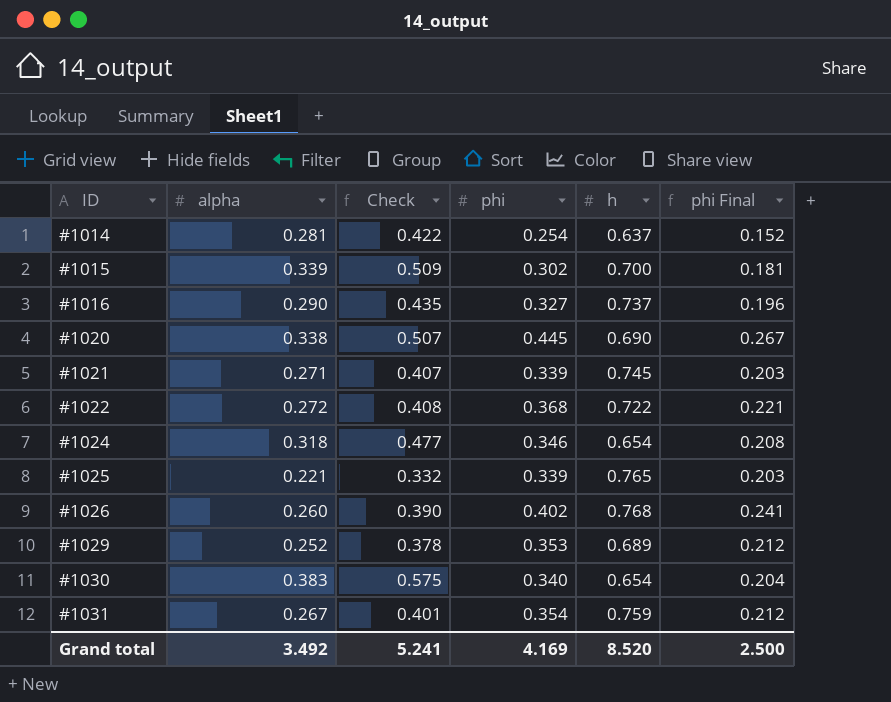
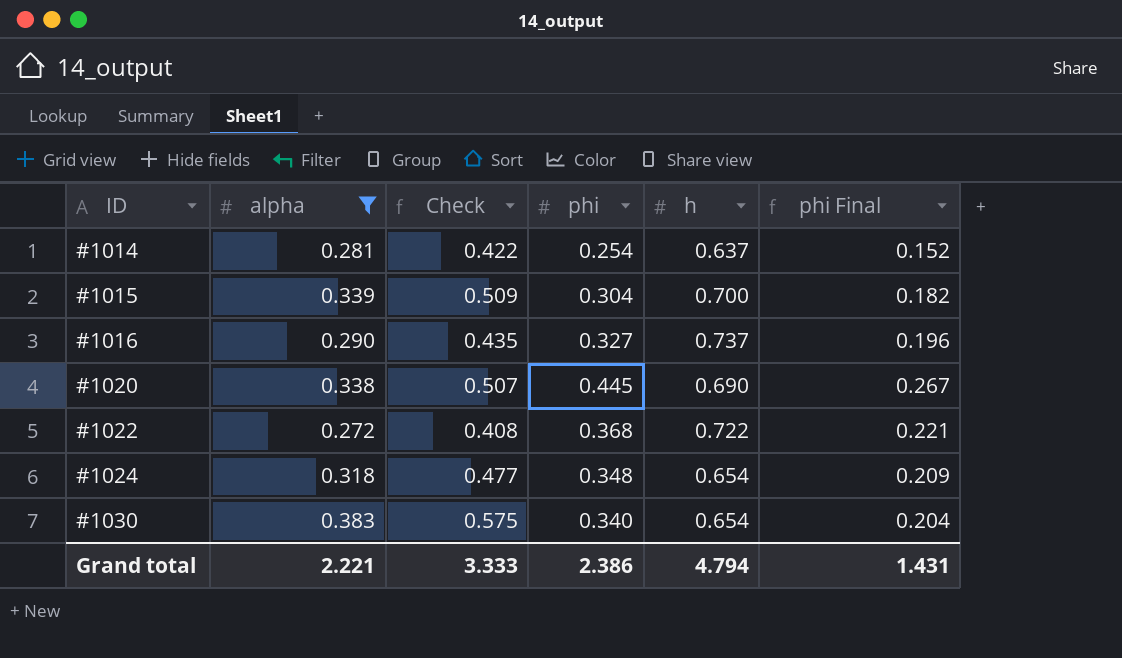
filter: none -> alpha >= 0.272
#1015 | phi: 0.302 -> 0.304
#1015 | phi Final: 0.181 -> 0.182
#1024 | phi: 0.346 -> 0.348
#1024 | phi Final: 0.208 -> 0.209
Grand total | alpha: 3.492 -> 2.221
Grand total | Check: 5.241 -> 3.333
Grand total | phi: 4.169 -> 2.386
Grand total | h: 8.520 -> 4.794
Grand total | phi Final: 2.500 -> 1.431

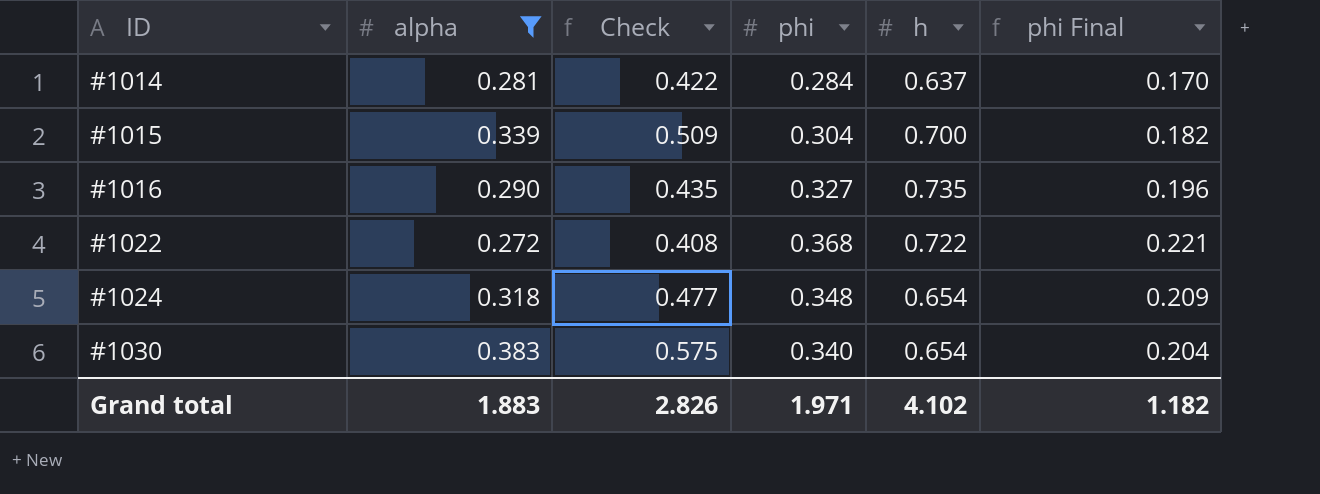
row #1020: 0.338 | 0.507 | 0.445 | 0.690 | 0.267 -> none
#1014 | phi: 0.254 -> 0.284
#1014 | phi Final: 0.152 -> 0.170
#1016 | h: 0.737 -> 0.735
Grand total | alpha: 2.221 -> 1.883
Grand total | Check: 3.333 -> 2.826
Grand total | phi: 2.386 -> 1.971
Grand total | h: 4.794 -> 4.102
Grand total | phi Final: 1.431 -> 1.182

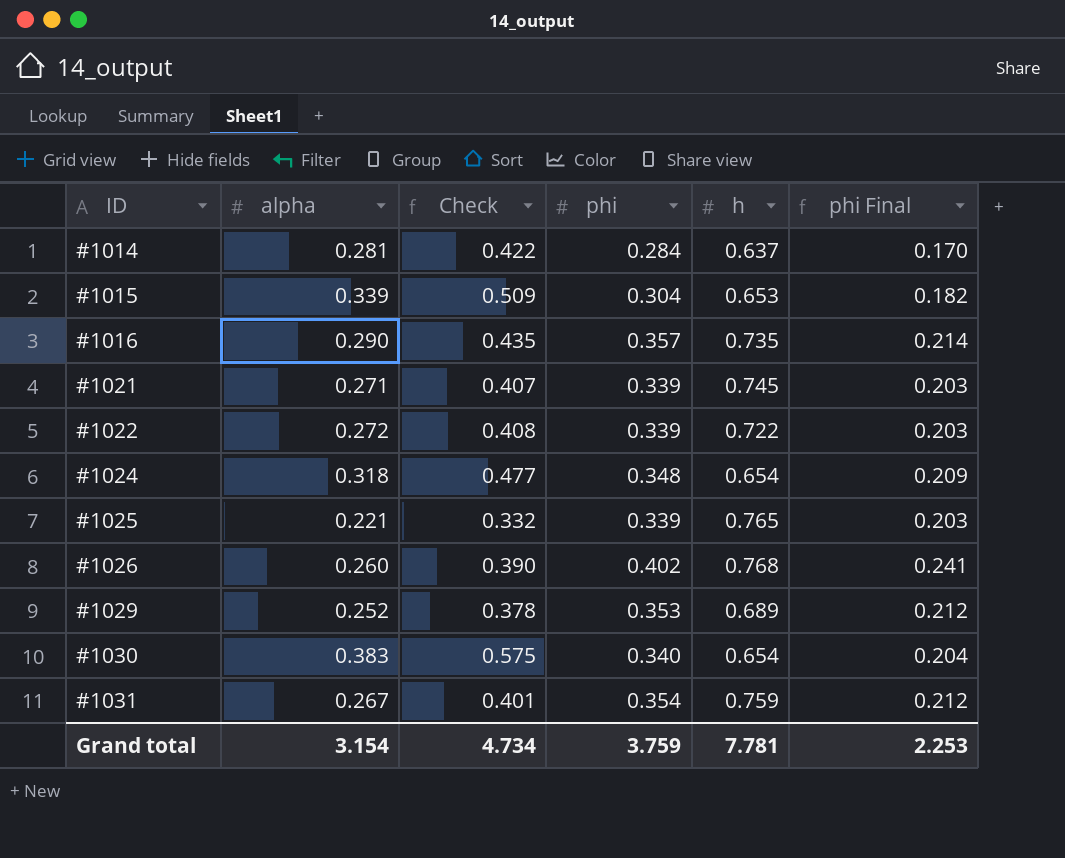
filter: alpha >= 0.272 -> none
#1015 | h: 0.700 -> 0.653
#1016 | phi: 0.327 -> 0.357
#1016 | phi Final: 0.196 -> 0.214
#1022 | phi: 0.368 -> 0.339
#1022 | phi Final: 0.221 -> 0.203
Grand total | alpha: 1.883 -> 3.154
Grand total | Check: 2.826 -> 4.734
Grand total | phi: 1.971 -> 3.759
Grand total | h: 4.102 -> 7.781
Grand total | phi Final: 1.182 -> 2.253

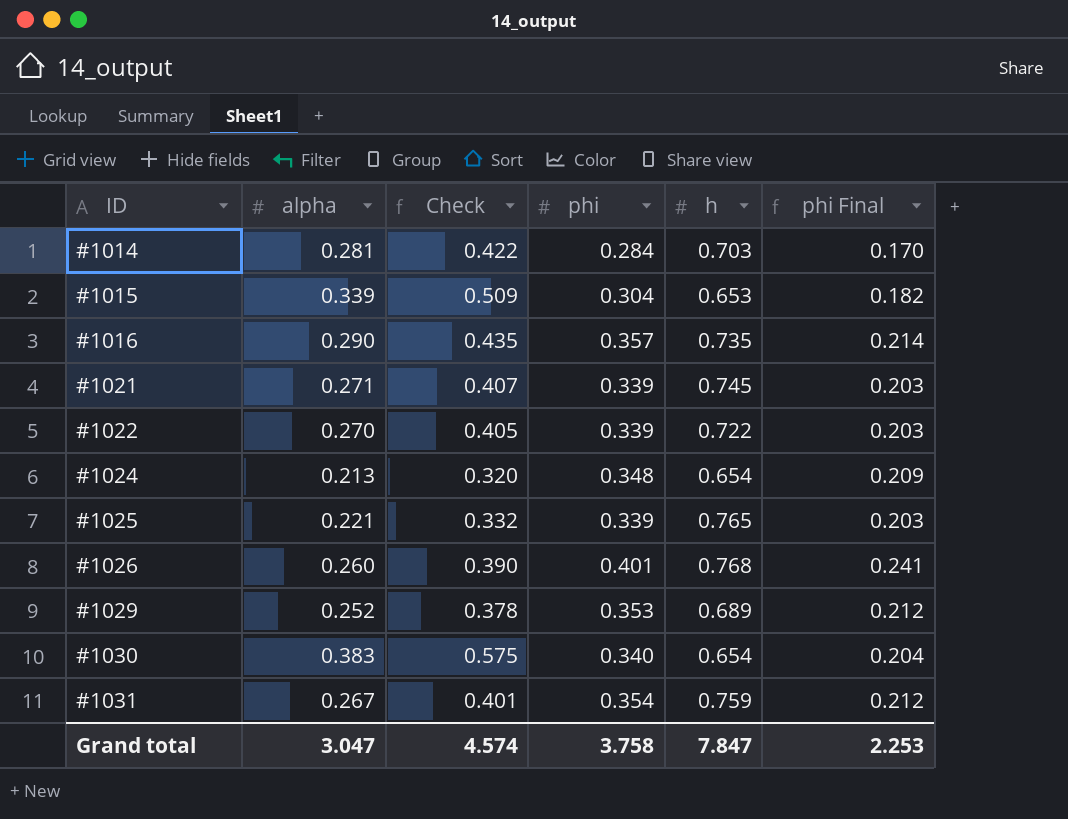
#1014 | h: 0.637 -> 0.703
#1022 | alpha: 0.272 -> 0.270
#1022 | Check: 0.408 -> 0.405
#1024 | alpha: 0.318 -> 0.213
#1024 | Check: 0.477 -> 0.320
#1026 | phi: 0.402 -> 0.401
Grand total | alpha: 3.154 -> 3.047
Grand total | Check: 4.734 -> 4.574
Grand total | phi: 3.759 -> 3.758
Grand total | h: 7.781 -> 7.847

